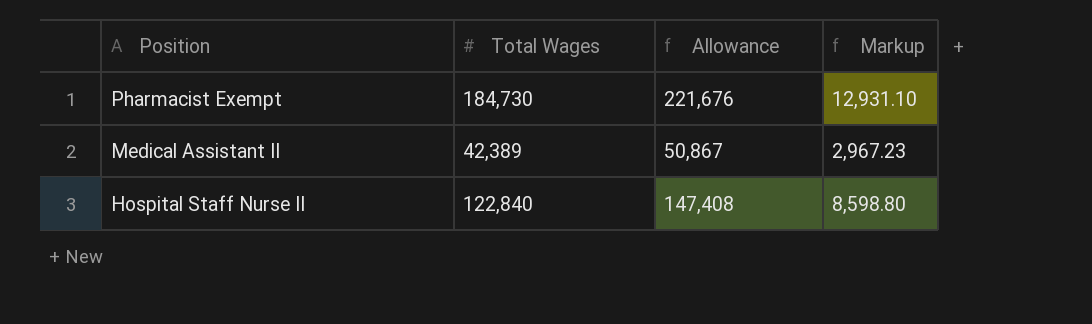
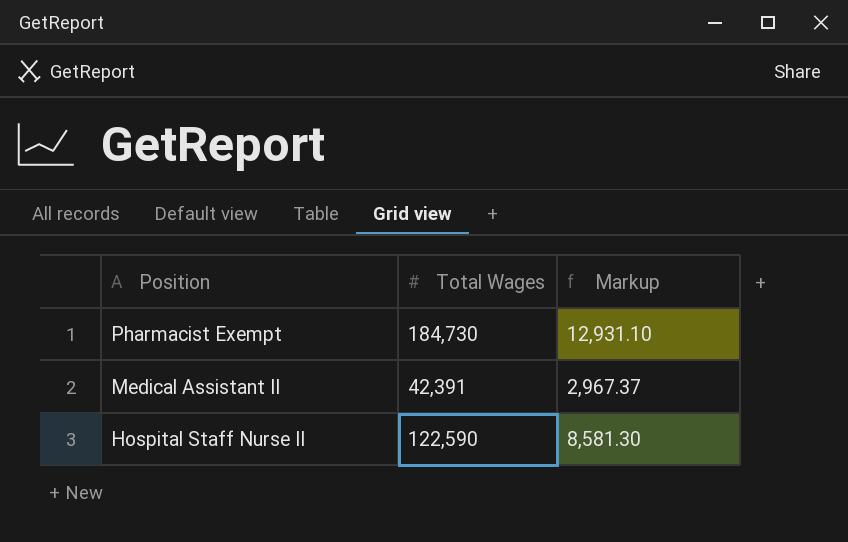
column Allowance | formula: [Total Wages] * 1.2 -> none
Medical Assistant II | Total Wages: 42,389 -> 42,391
Medical Assistant II | Markup: 2,967.23 -> 2,967.37
Hospital Staff Nurse II | Total Wages: 122,840 -> 122,590
Hospital Staff Nurse II | Markup: 8,598.80 -> 8,581.30

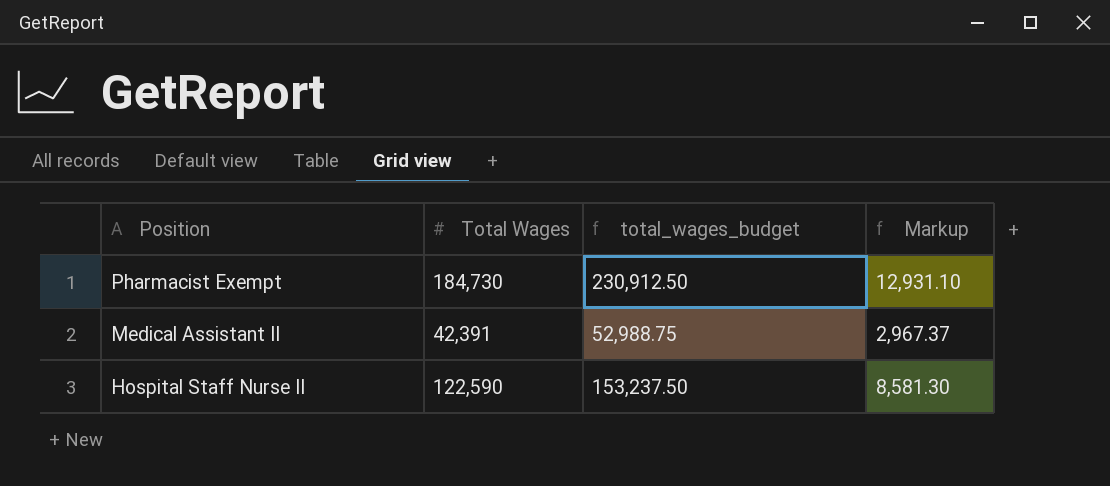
column total_wages_budget | formula: none -> [Total Wages] * 1.25

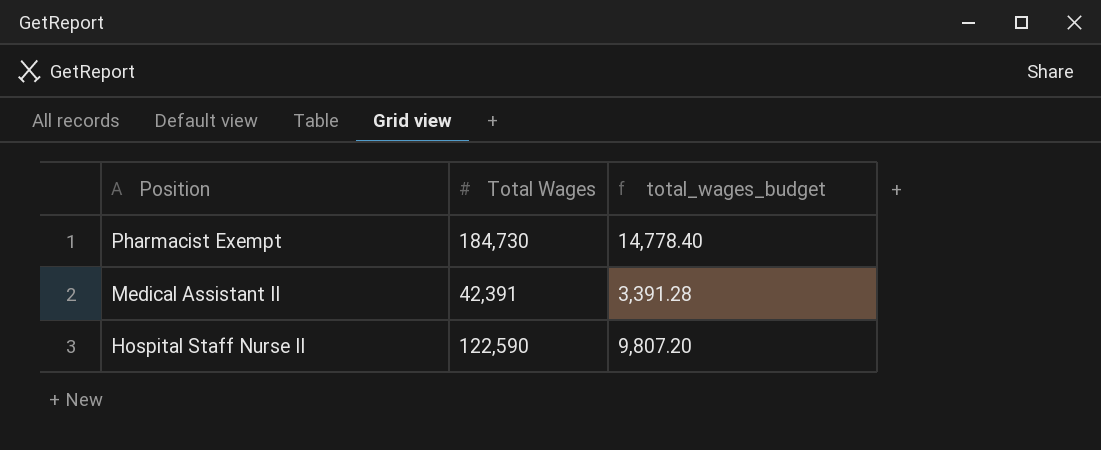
column Markup | formula: [Total Wages] * 0.07 -> none
column total_wages_budget | formula: [Total Wages] * 1.25 -> [Total Wages] * 0.08

